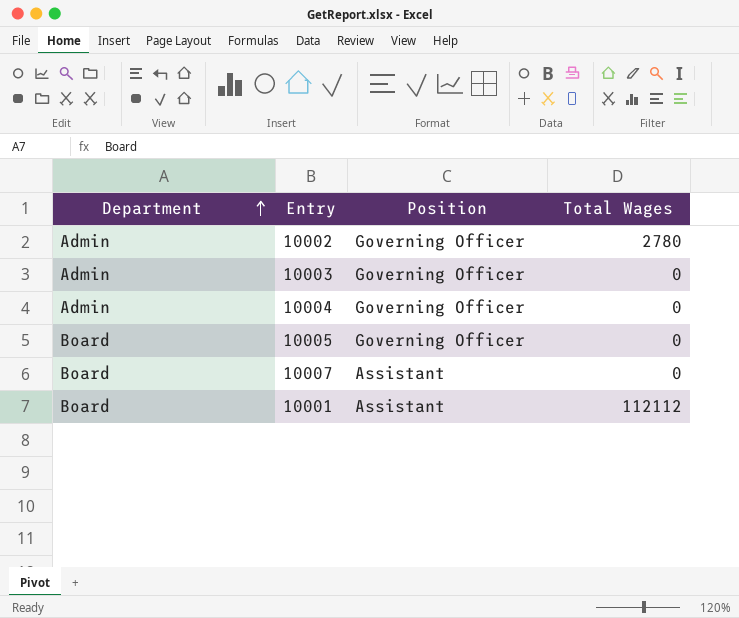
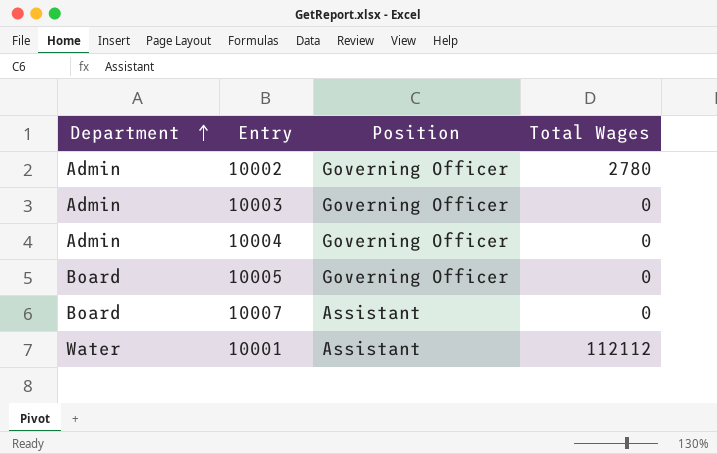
10001 | Department: Board -> Water

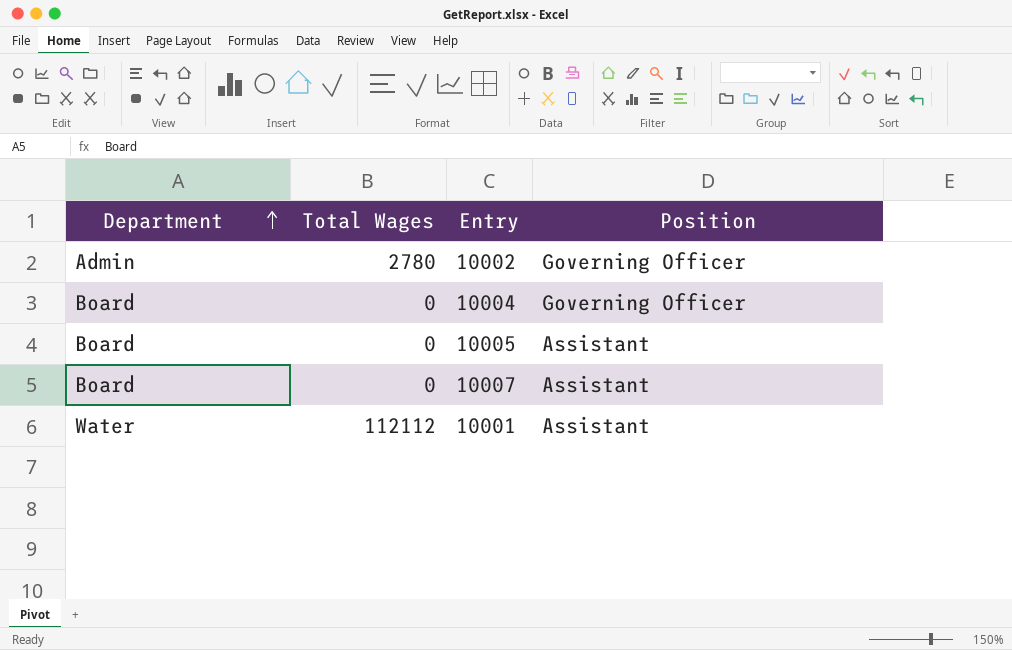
column Total Wages | position: 4 -> 2
row 10003: Admin | Governing Officer | 0 -> none
10004 | Department: Admin -> Board
10005 | Position: Governing Officer -> Assistant

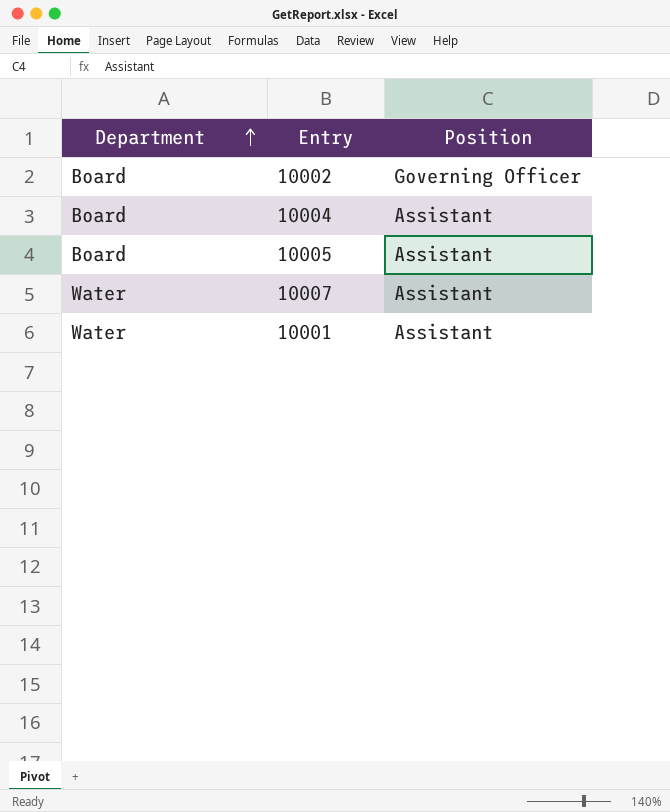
column Total Wages | position: 2 -> none
10002 | Department: Admin -> Board
10004 | Position: Governing Officer -> Assistant
10007 | Department: Board -> Water

